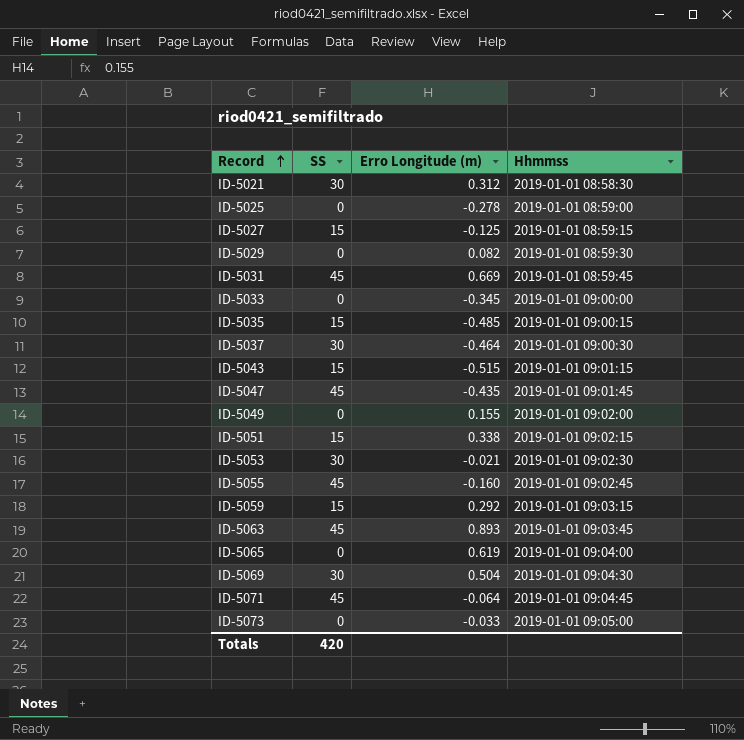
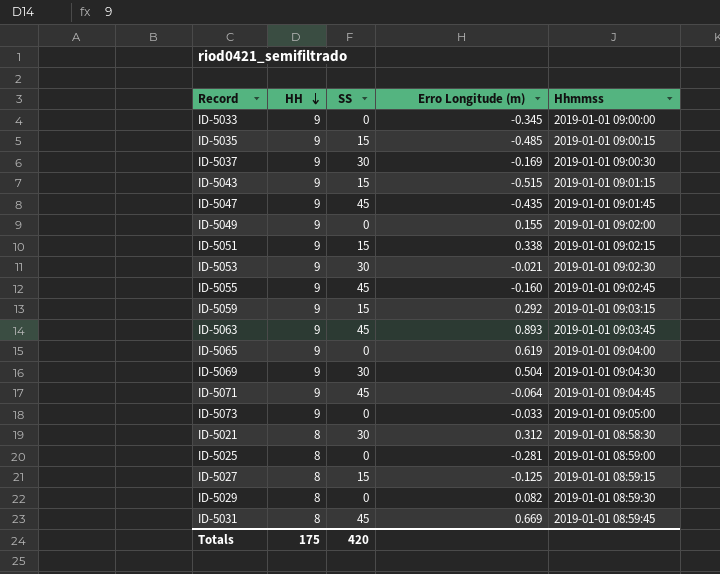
row order: Record ascending -> HH descending
column HH | position: none -> 2
ID-5037 | Erro Longitude (m): -0.464 -> -0.169
ID-5025 | Erro Longitude (m): -0.278 -> -0.281

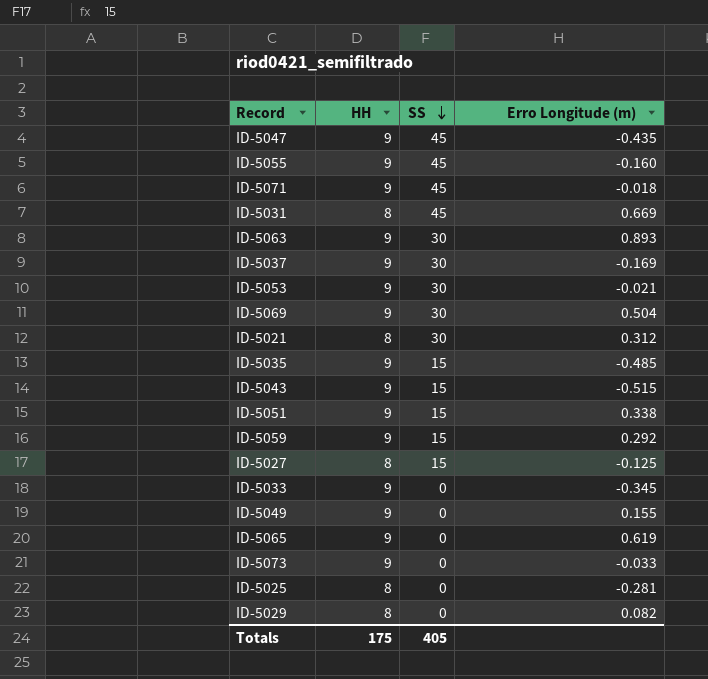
row order: HH descending -> SS descending
column Hhmmss | position: 5 -> none
ID-5071 | Erro Longitude (m): -0.064 -> -0.018
ID-5063 | SS: 45 -> 30
Totals | SS: 420 -> 405

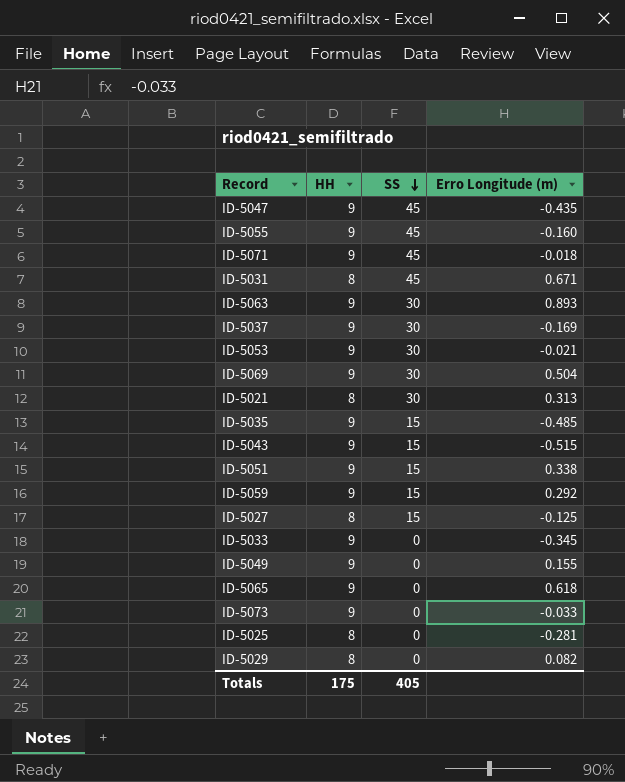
ID-5031 | Erro Longitude (m): 0.669 -> 0.671
ID-5021 | Erro Longitude (m): 0.312 -> 0.313
ID-5065 | Erro Longitude (m): 0.619 -> 0.618

